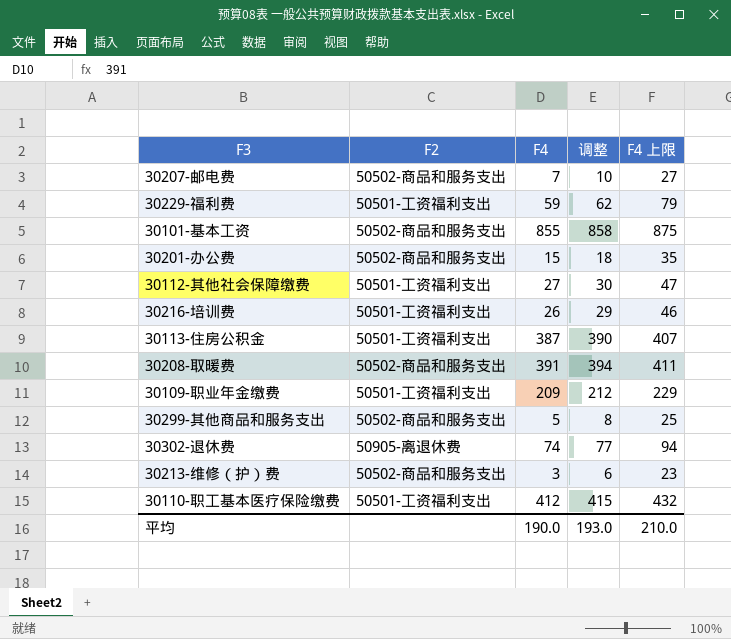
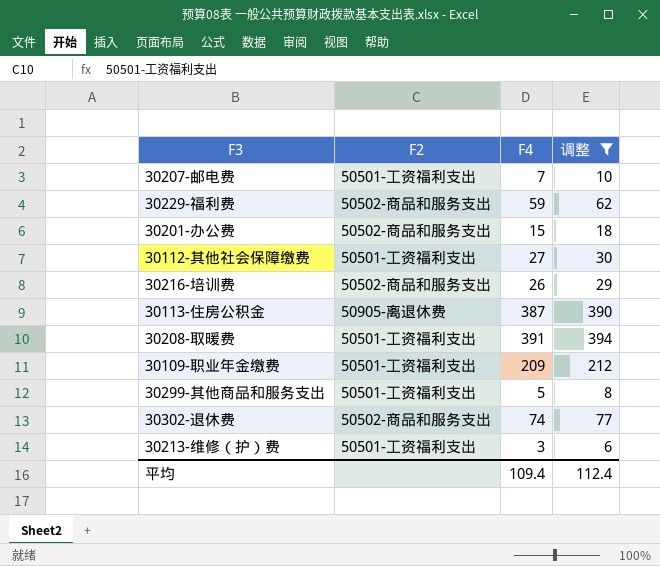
filter: none -> 调整 <= 394
column F4 上限 | formula: [F4] + 20 -> none
30207-邮电费 | F2: 50502-商品和服务支出 -> 50501-工资福利支出
30229-福利费 | F2: 50501-工资福利支出 -> 50502-商品和服务支出
30216-培训费 | F2: 50501-工资福利支出 -> 50502-商品和服务支出
30113-住房公积金 | F2: 50501-工资福利支出 -> 50905-离退休费
30208-取暖费 | F2: 50502-商品和服务支出 -> 50501-工资福利支出
30299-其他商品和服务支出 | F2: 50502-商品和服务支出 -> 50501-工资福利支出
30302-退休费 | F2: 50905-离退休费 -> 50502-商品和服务支出
30213-维修（护）费 | F2: 50502-商品和服务支出 -> 50501-工资福利支出
平均 | F4: 190.0 -> 109.4
平均 | 调整: 193.0 -> 112.4

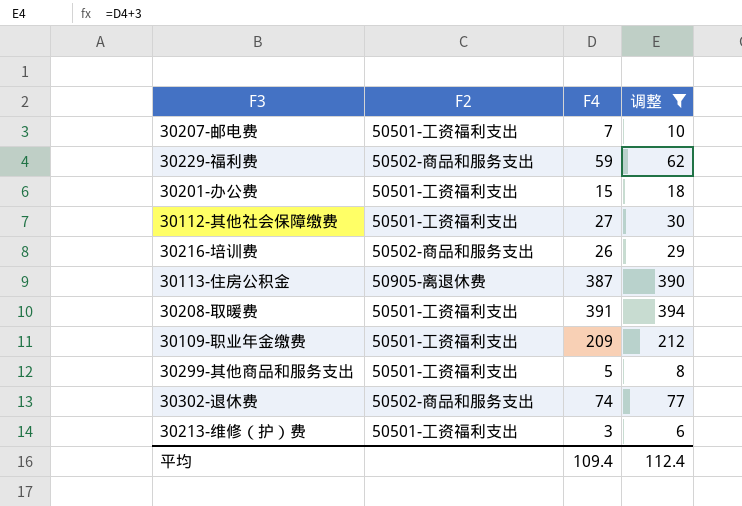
30201-办公费 | F2: 50502-商品和服务支出 -> 50501-工资福利支出

